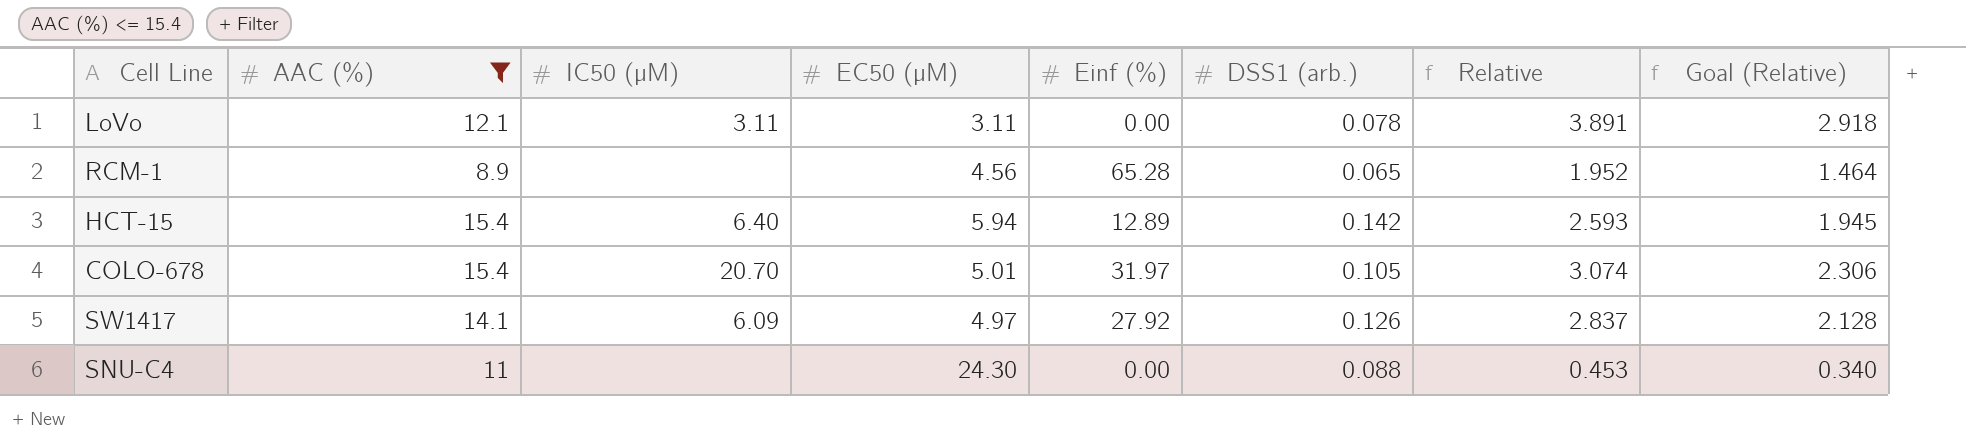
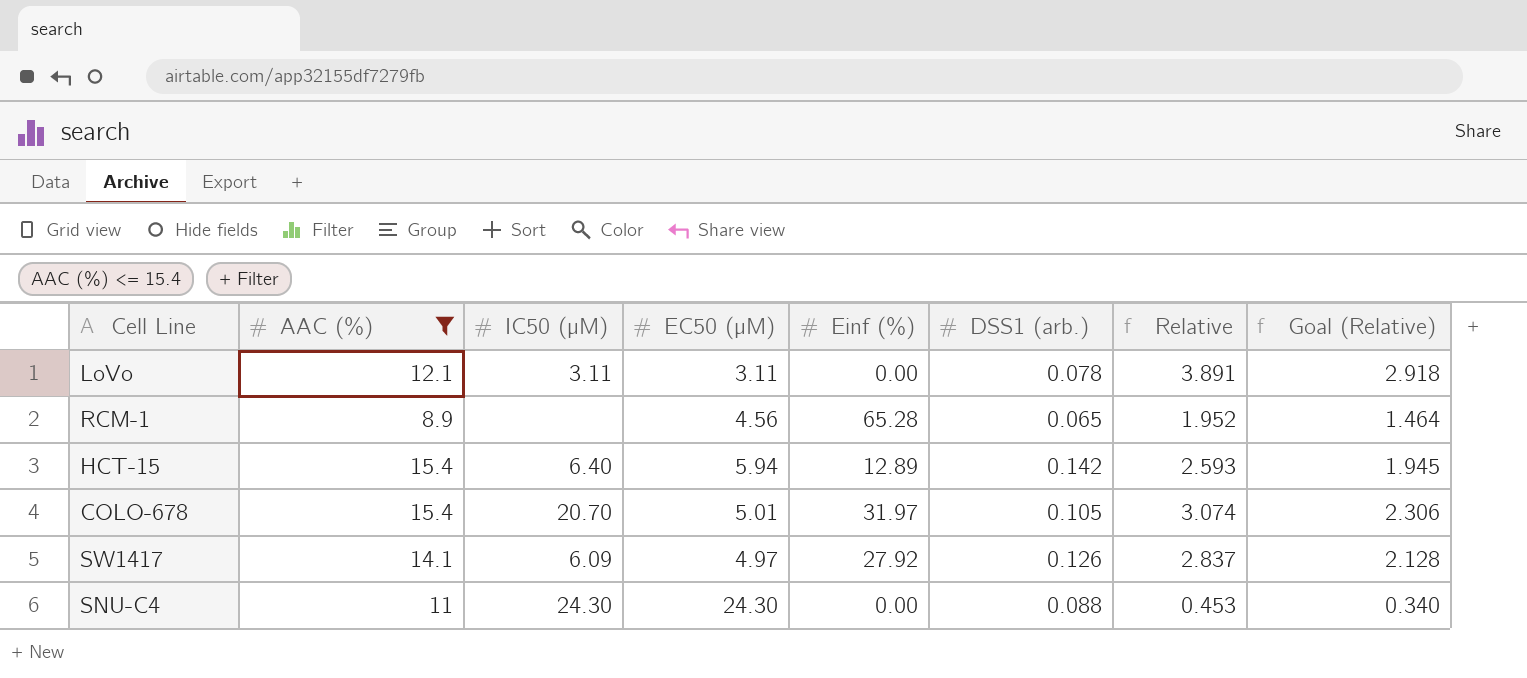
SNU-C4 | IC50 (µM): none -> 24.30

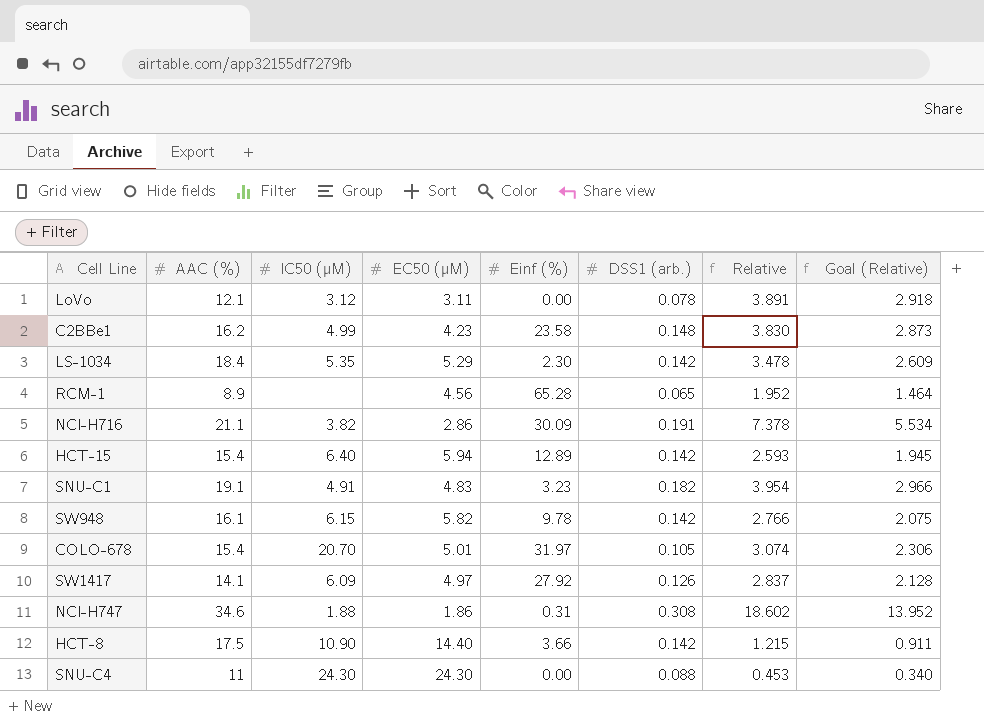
filter: AAC (%) <= 15.4 -> none
LoVo | IC50 (µM): 3.11 -> 3.12

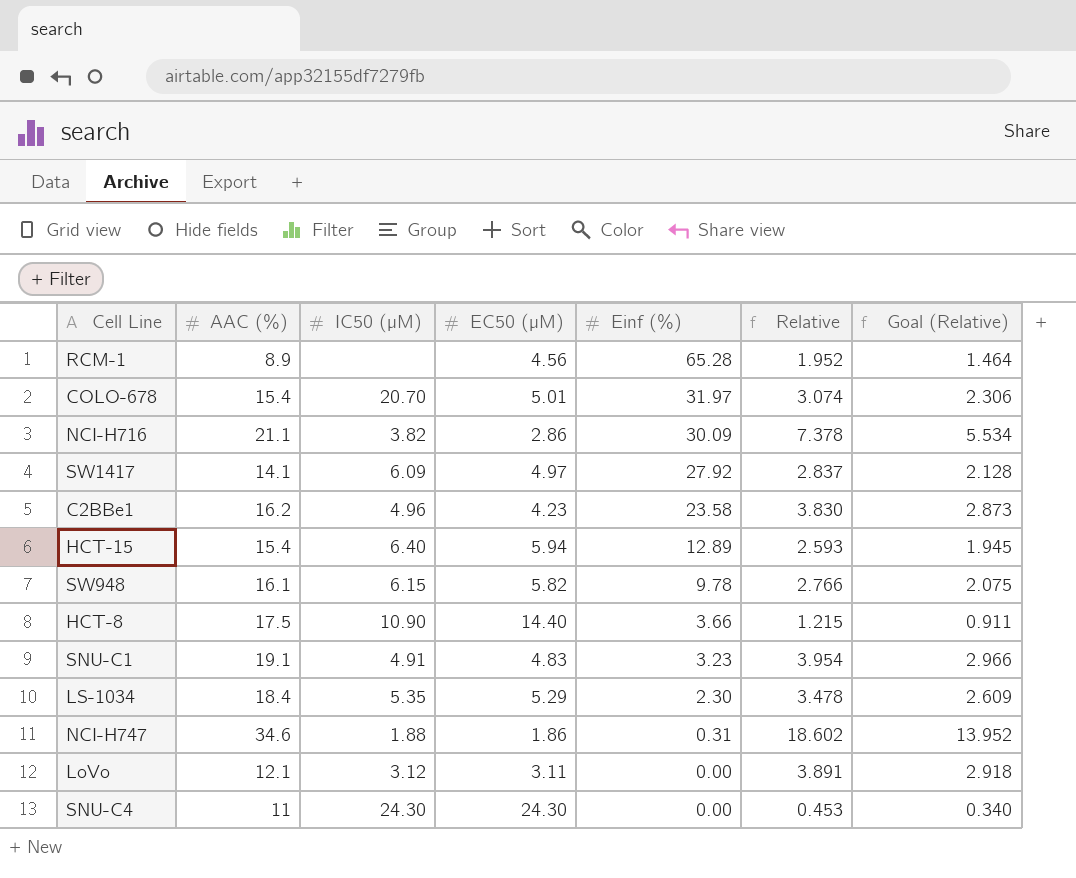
row order: none -> Einf (%) descending
column DSS1 (arb.) | position: 6 -> none
C2BBe1 | IC50 (µM): 4.99 -> 4.96

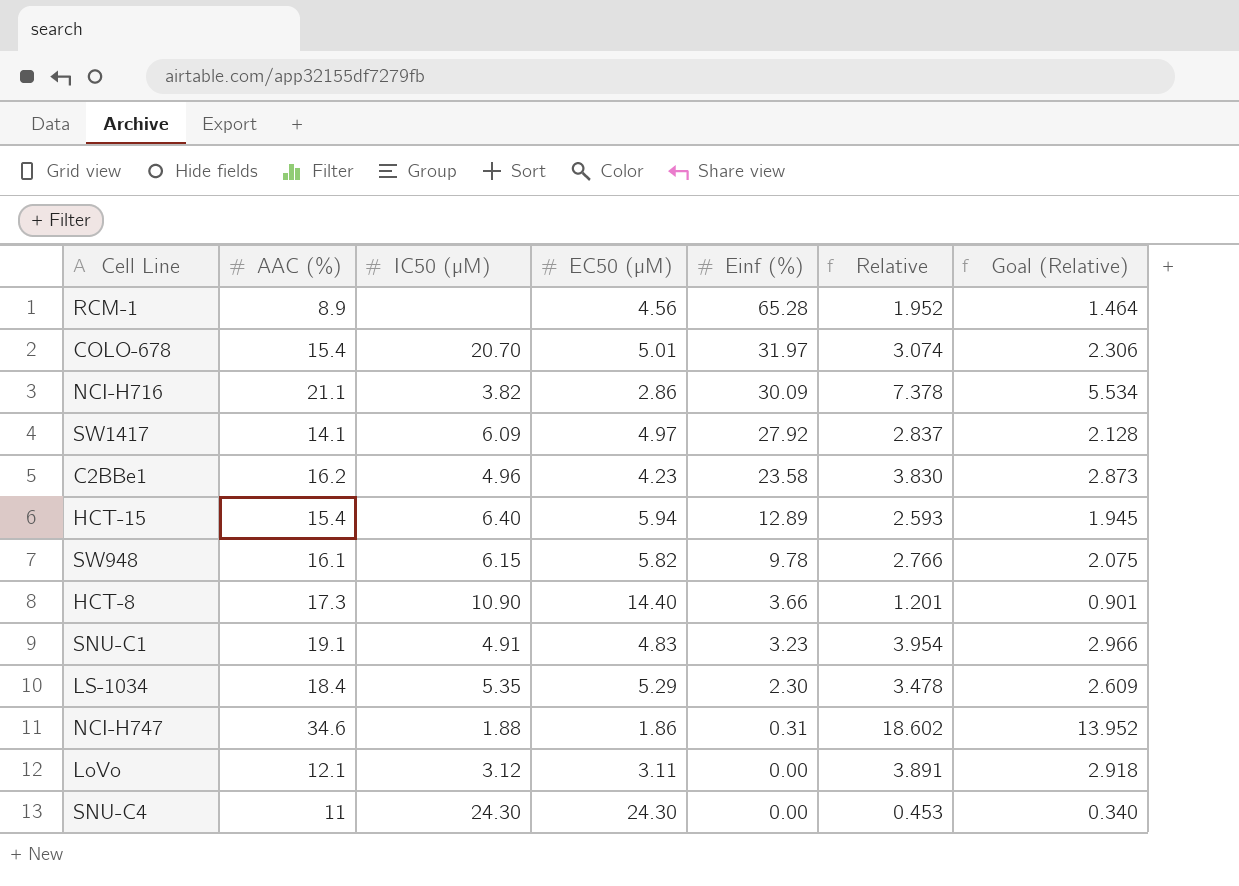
HCT-8 | AAC (%): 17.5 -> 17.3
HCT-8 | Relative: 1.215 -> 1.201
HCT-8 | Goal (Relative): 0.911 -> 0.901

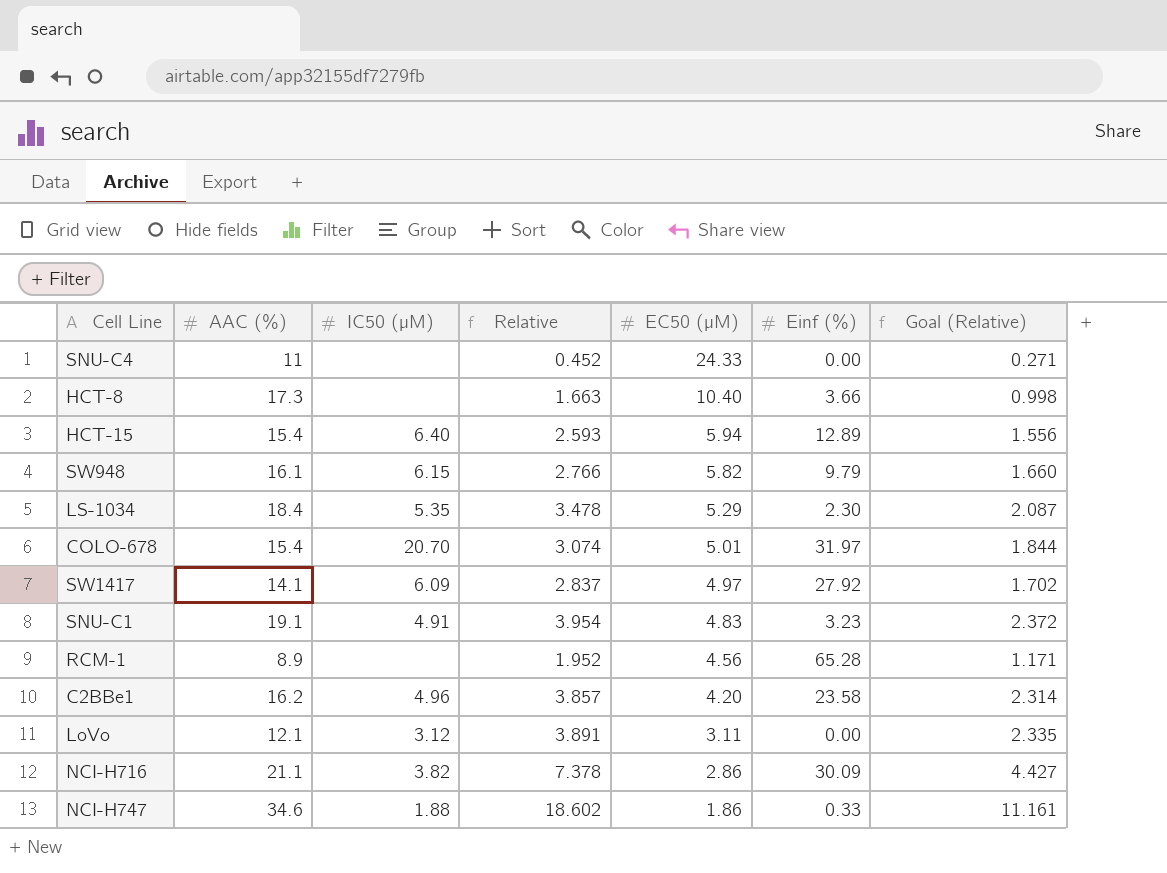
row order: Einf (%) descending -> EC50 (µM) descending
column Relative | position: 6 -> 4
column Goal (Relative) | formula: [Relative] * 0.75 -> [Relative] * 0.6
SNU-C4 | IC50 (µM): 24.30 -> none
SNU-C4 | Relative: 0.453 -> 0.452
SNU-C4 | EC50 (µM): 24.30 -> 24.33
HCT-8 | IC50 (µM): 10.90 -> none
HCT-8 | Relative: 1.201 -> 1.663
HCT-8 | EC50 (µM): 14.40 -> 10.40
SW948 | Einf (%): 9.78 -> 9.79
C2BBe1 | Relative: 3.830 -> 3.857
C2BBe1 | EC50 (µM): 4.23 -> 4.20
NCI-H747 | Einf (%): 0.31 -> 0.33

